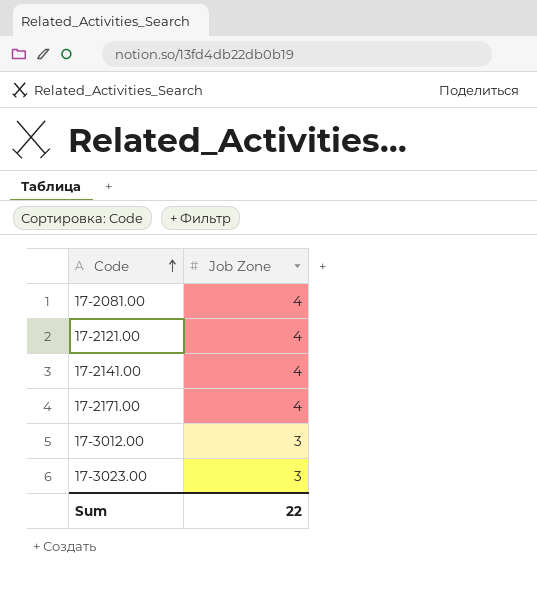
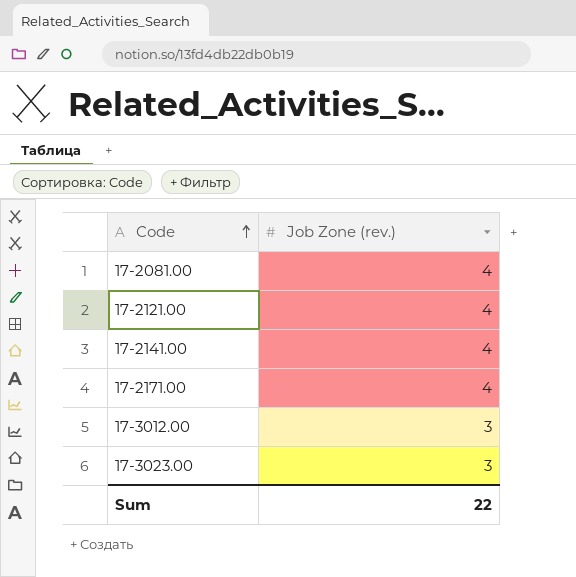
column name: Job Zone -> Job Zone (rev.)

